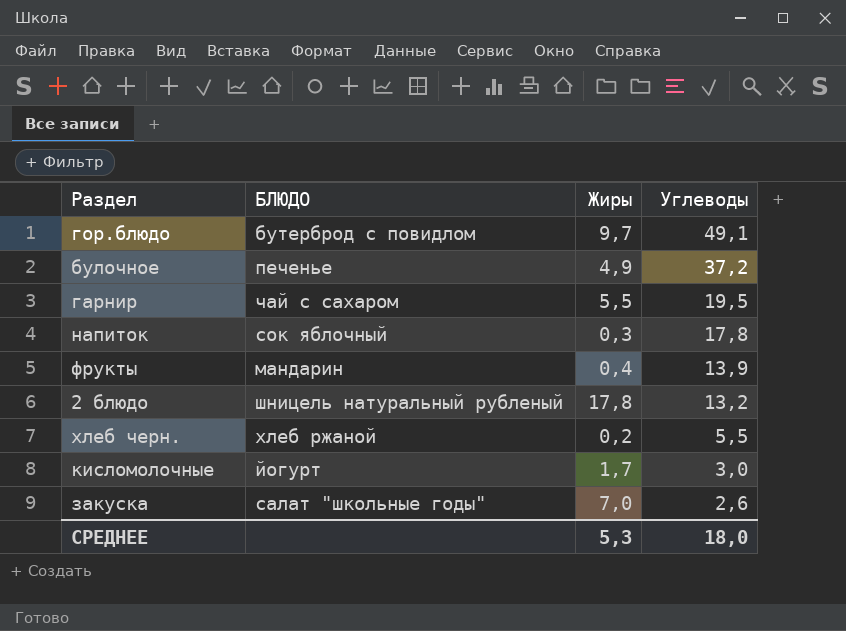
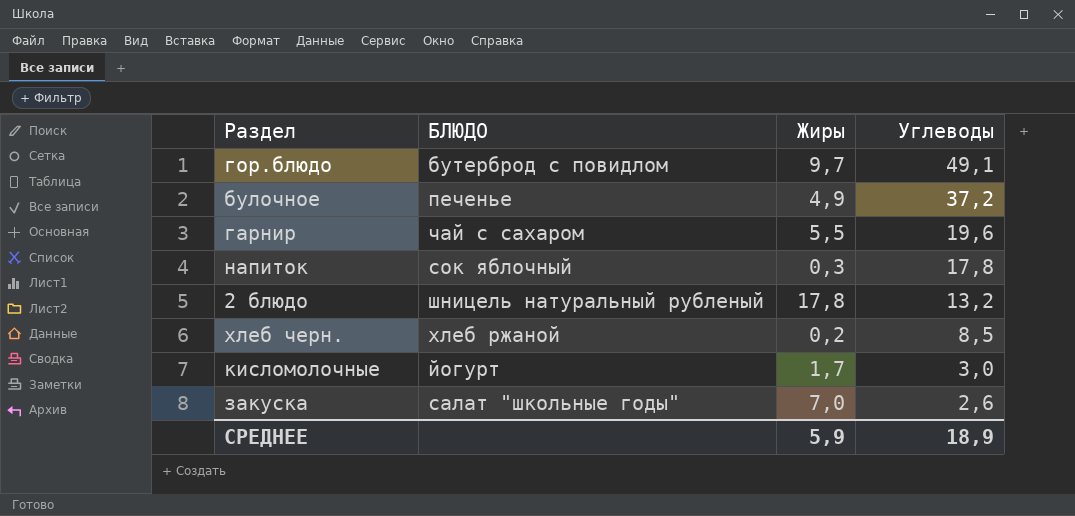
row фрукты: мандарин | 0,4 | 13,9 -> none
гарнир | Углеводы: 19,5 -> 19,6
хлеб черн. | Углеводы: 5,5 -> 8,5
СРЕДНЕЕ | Жиры: 5,3 -> 5,9
СРЕДНЕЕ | Углеводы: 18,0 -> 18,9

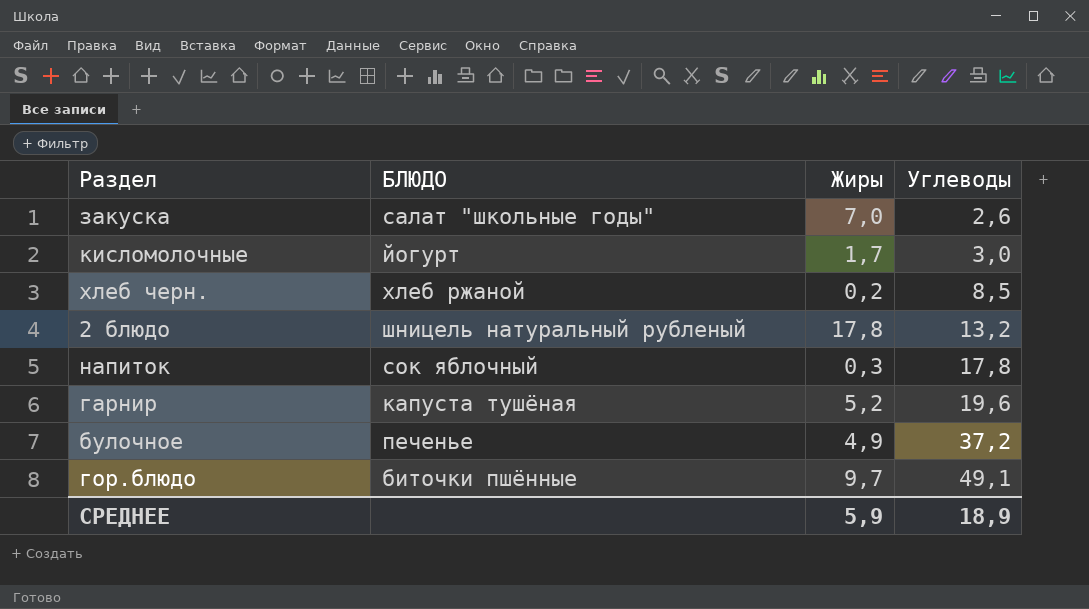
row order: Углеводы descending -> Углеводы ascending
гарнир | БЛЮДО: чай с сахаром -> капуста тушёная
гарнир | Жиры: 5,5 -> 5,2
гор.блюдо | БЛЮДО: бутерброд с повидлом -> биточки пшённые

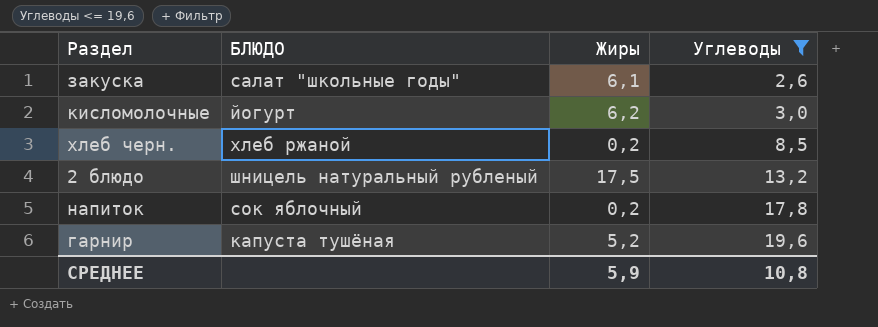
filter: none -> Углеводы <= 19,6
закуска | Жиры: 7,0 -> 6,1
кисломолочные | Жиры: 1,7 -> 6,2
2 блюдо | Жиры: 17,8 -> 17,5
напиток | Жиры: 0,3 -> 0,2
СРЕДНЕЕ | Углеводы: 18,9 -> 10,8

